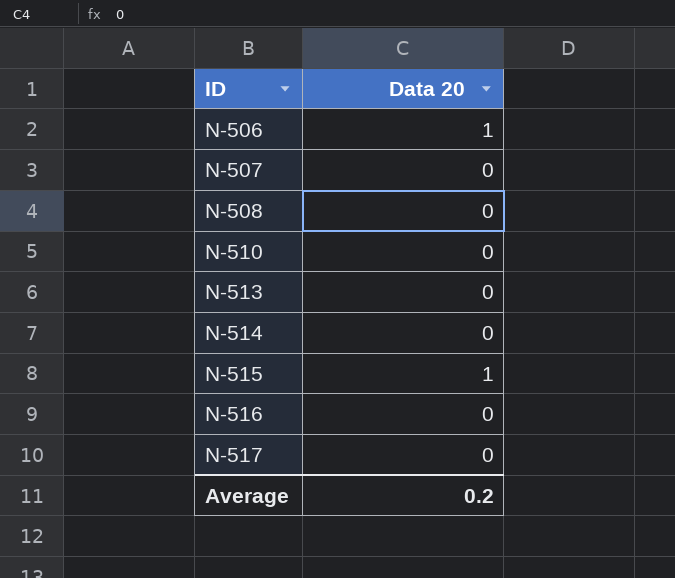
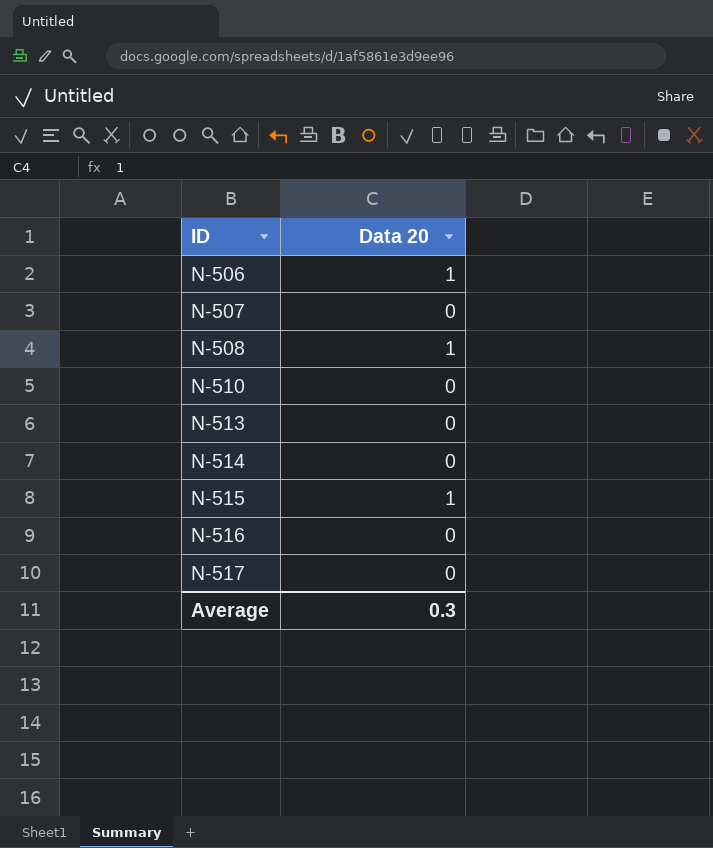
N-508 | Data 20: 0 -> 1
Average | Data 20: 0.2 -> 0.3

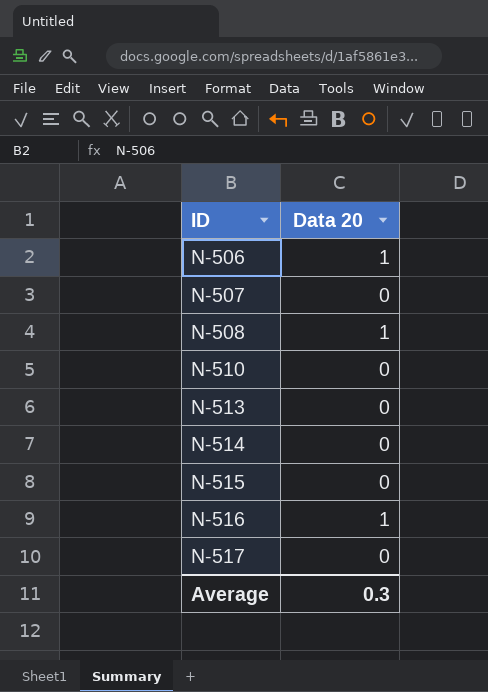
N-515 | Data 20: 1 -> 0
N-516 | Data 20: 0 -> 1

